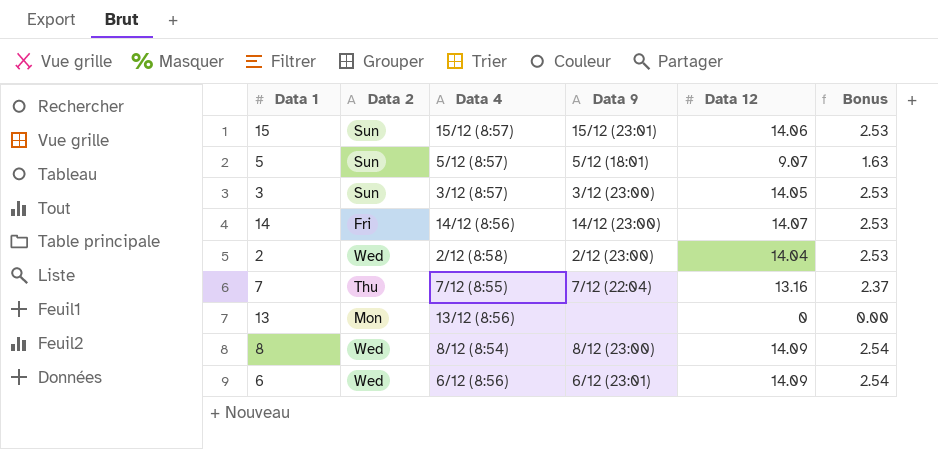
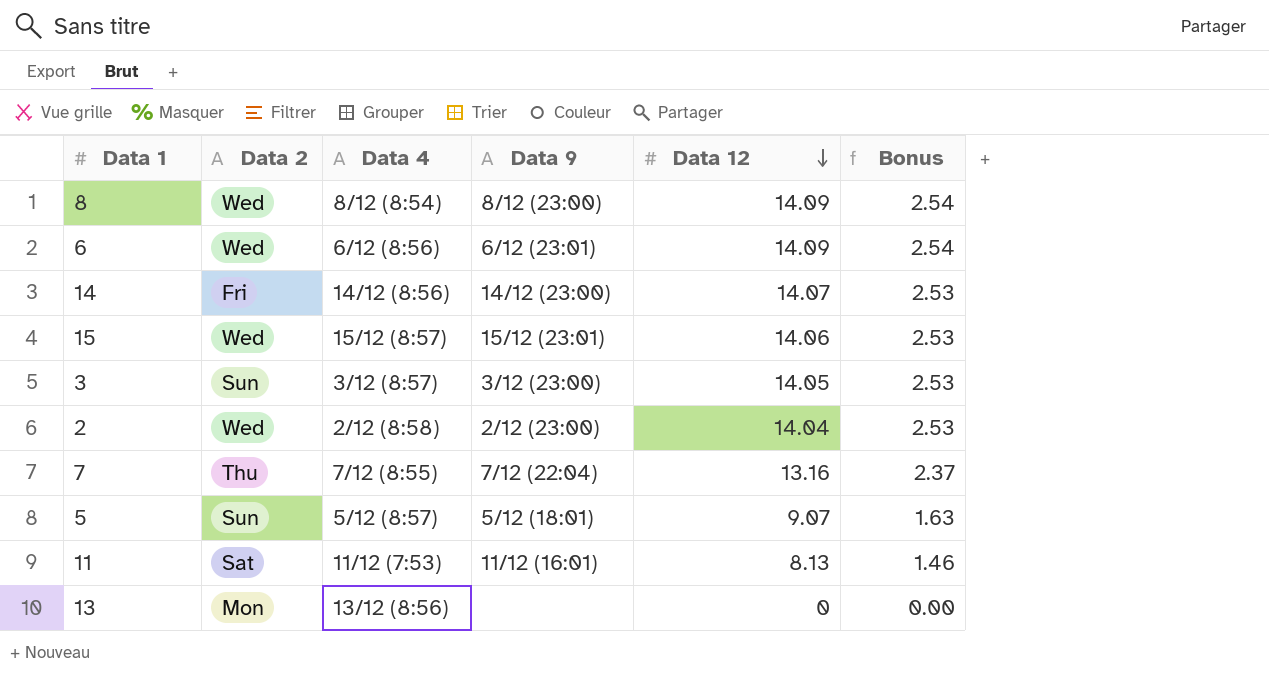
row order: none -> Data 12 descending
15 | Data 2: Sun -> Wed
row 11: none -> Sat | 11/12 (7:53) | 11/12 (16:01) | 8.13 | 1.46

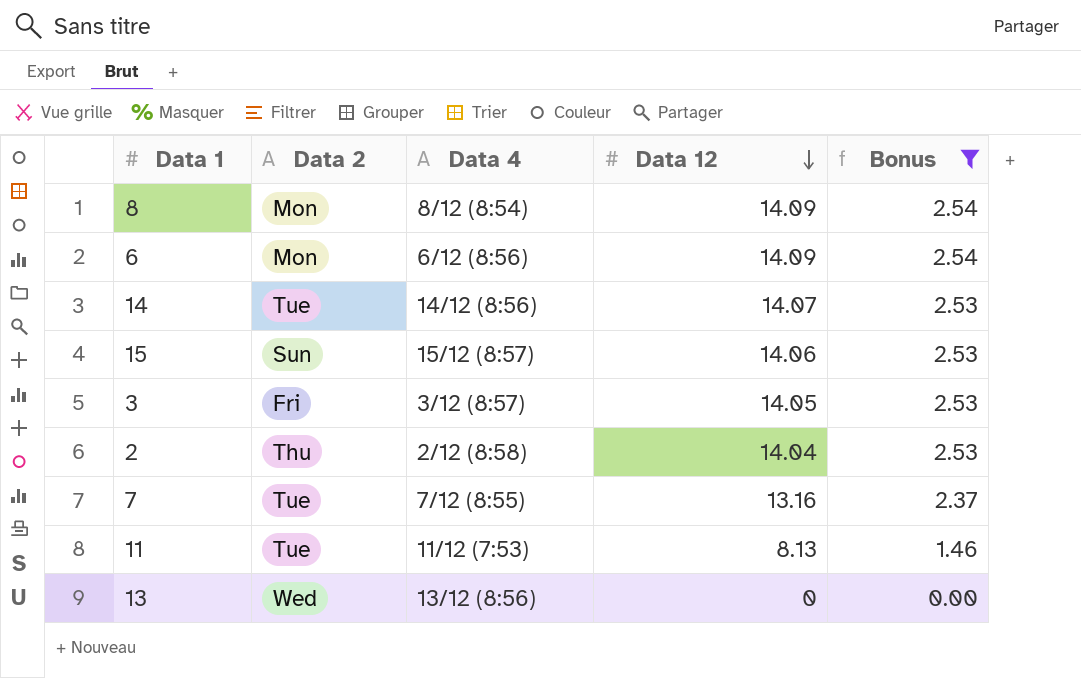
filter: none -> Bonus != 1.63
column Data 9 | position: 4 -> none
8 | Data 2: Wed -> Mon
6 | Data 2: Wed -> Mon
14 | Data 2: Fri -> Tue
15 | Data 2: Wed -> Sun
3 | Data 2: Sun -> Fri
2 | Data 2: Wed -> Thu
7 | Data 2: Thu -> Tue
11 | Data 2: Sat -> Tue
13 | Data 2: Mon -> Wed

